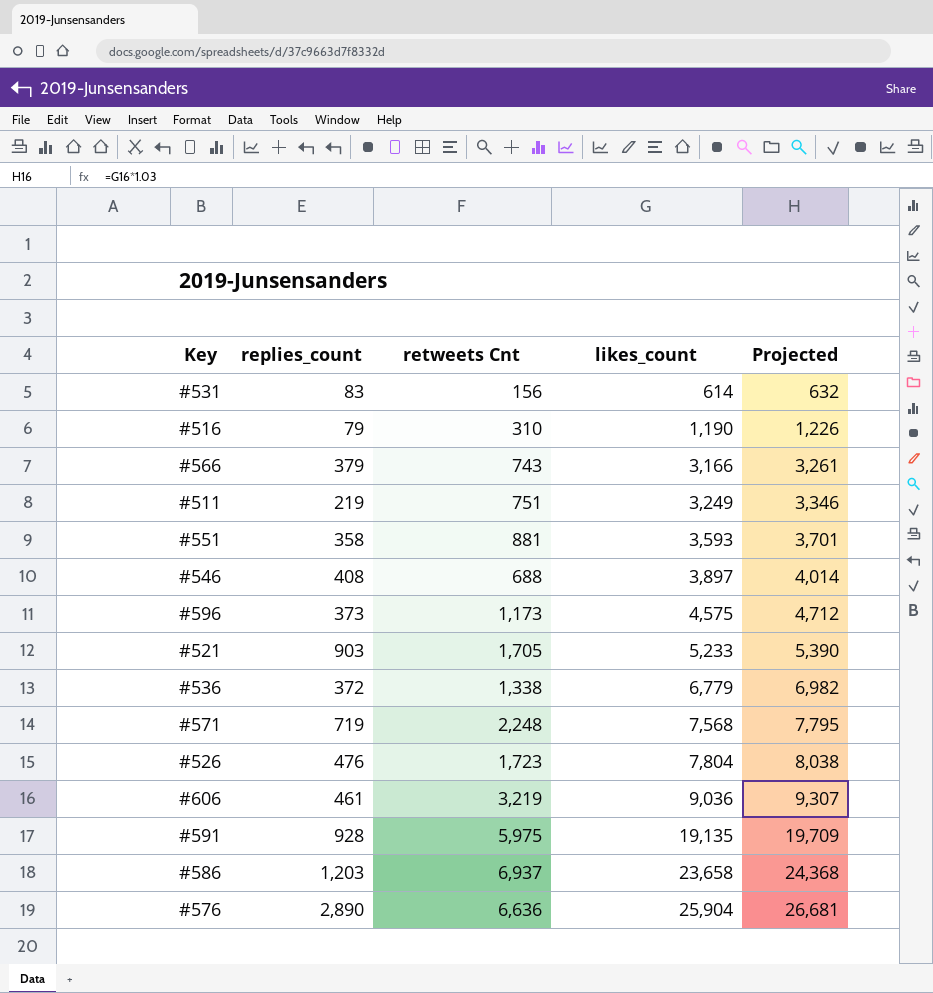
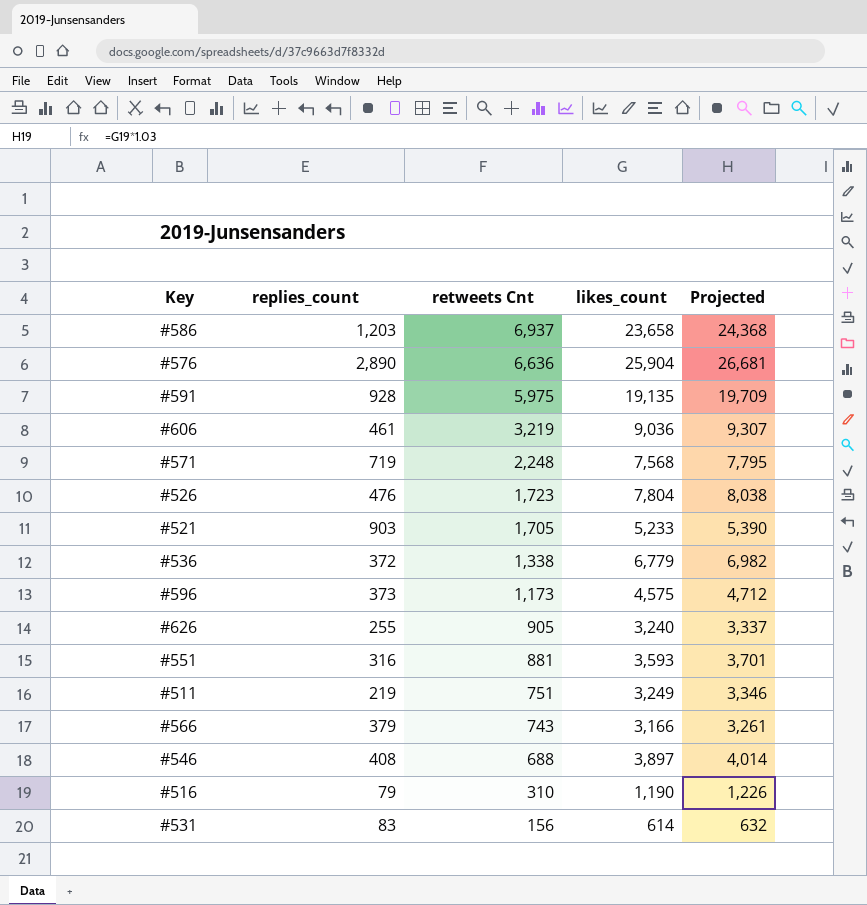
row order: likes_count ascending -> retweets Cnt descending
row #626: none -> 255 | 905 | 3,240 | 3,337
#551 | replies_count: 358 -> 316

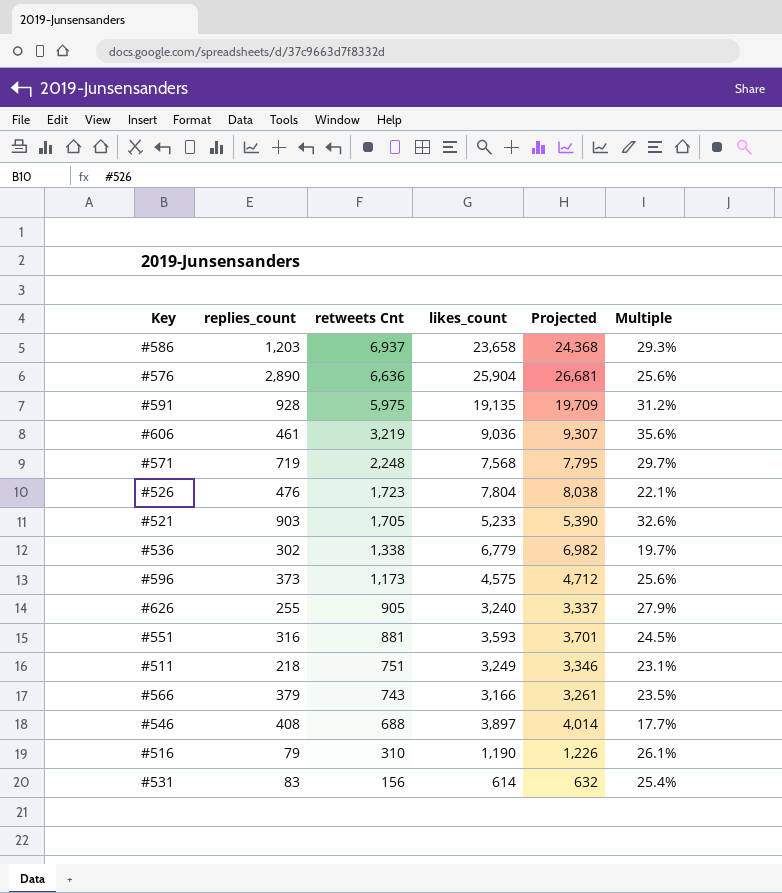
column Multiple | formula: none -> [retweets Cnt] / [likes_count]
#536 | replies_count: 372 -> 302
#511 | replies_count: 219 -> 218

